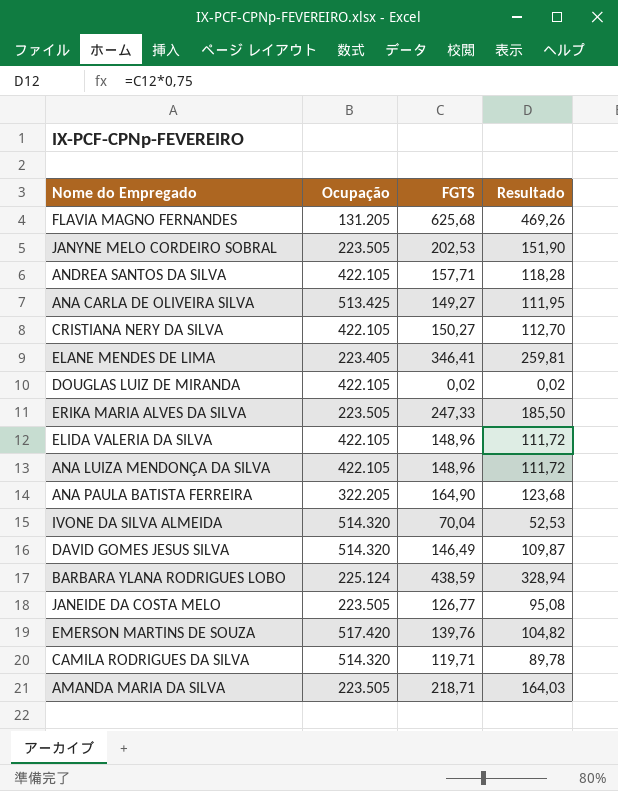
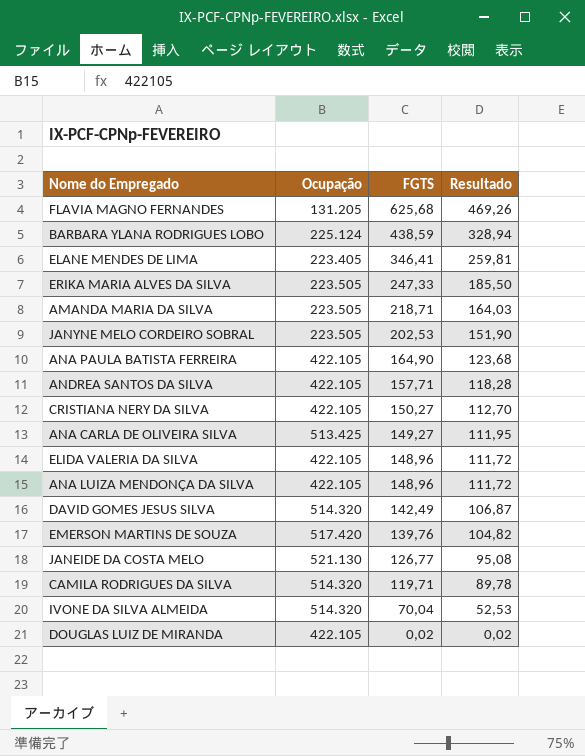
row order: none -> FGTS descending
ANA PAULA BATISTA FERREIRA | Ocupação: 322.205 -> 422.105
DAVID GOMES JESUS SILVA | FGTS: 146,49 -> 142,49
DAVID GOMES JESUS SILVA | Resultado: 109,87 -> 106,87
JANEIDE DA COSTA MELO | Ocupação: 223.505 -> 521.130

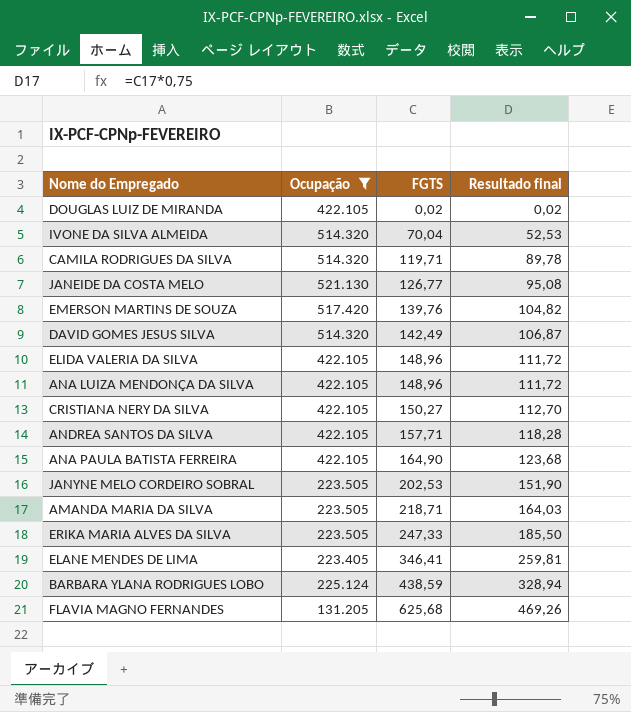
filter: none -> Ocupação != 513.425
row order: FGTS descending -> FGTS ascending
column name: Resultado -> Resultado final

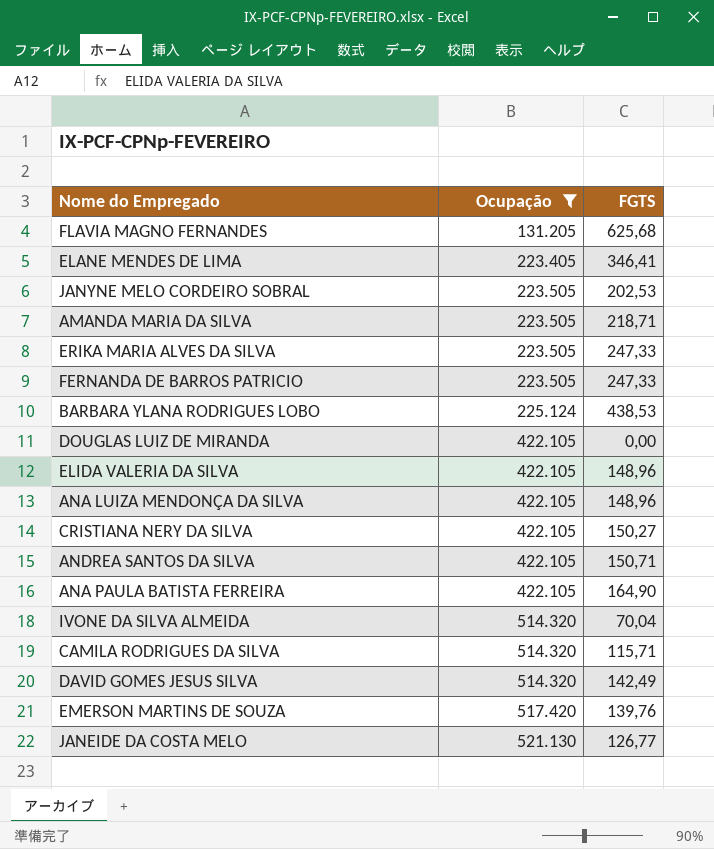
row order: FGTS ascending -> Ocupação ascending
column Resultado final | formula: [FGTS] * 0,75 -> none
row FERNANDA DE BARROS PATRICIO: none -> 223.505 | 247,33
BARBARA YLANA RODRIGUES LOBO | FGTS: 438,59 -> 438,53
DOUGLAS LUIZ DE MIRANDA | FGTS: 0,02 -> 0,00
ANDREA SANTOS DA SILVA | FGTS: 157,71 -> 150,71
CAMILA RODRIGUES DA SILVA | FGTS: 119,71 -> 115,71

